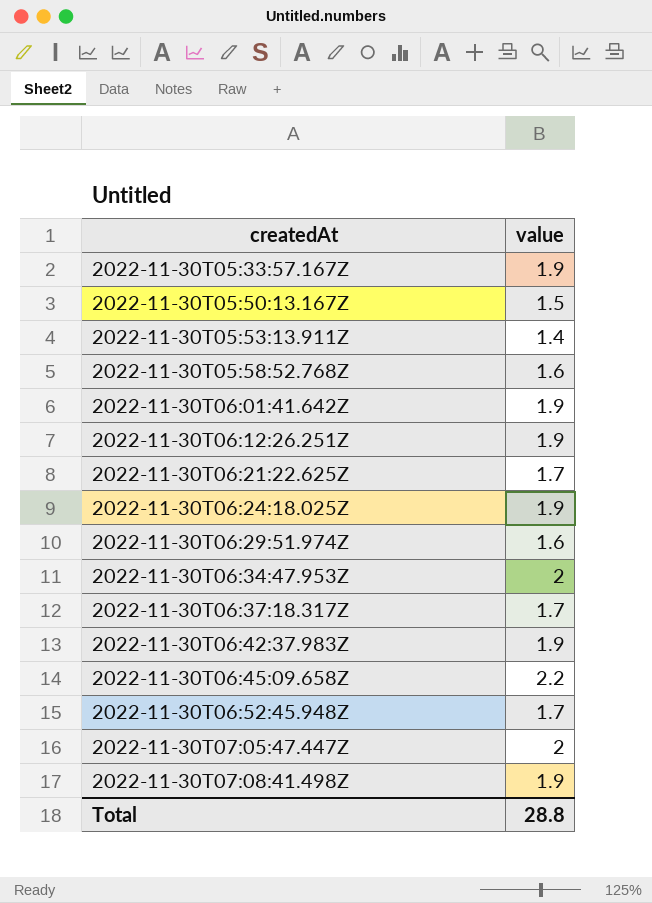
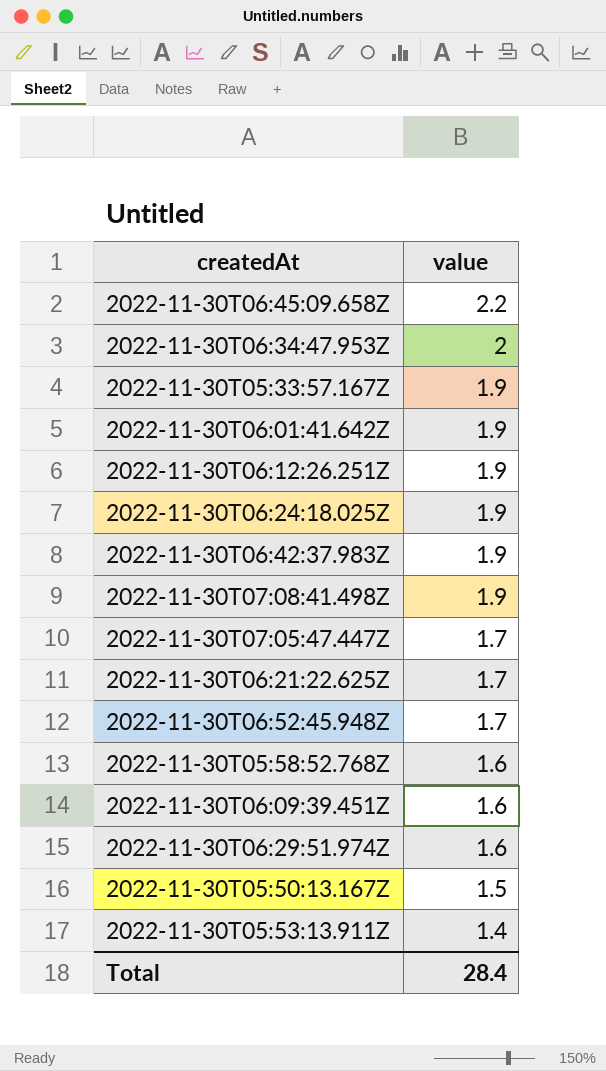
row order: createdAt ascending -> value descending
row 2022-11-30T06:37:18.317Z: 1.7 -> none
2022-11-30T07:05:47.447Z | value: 2 -> 1.7
row 2022-11-30T06:09:39.451Z: none -> 1.6
Total | value: 28.8 -> 28.4

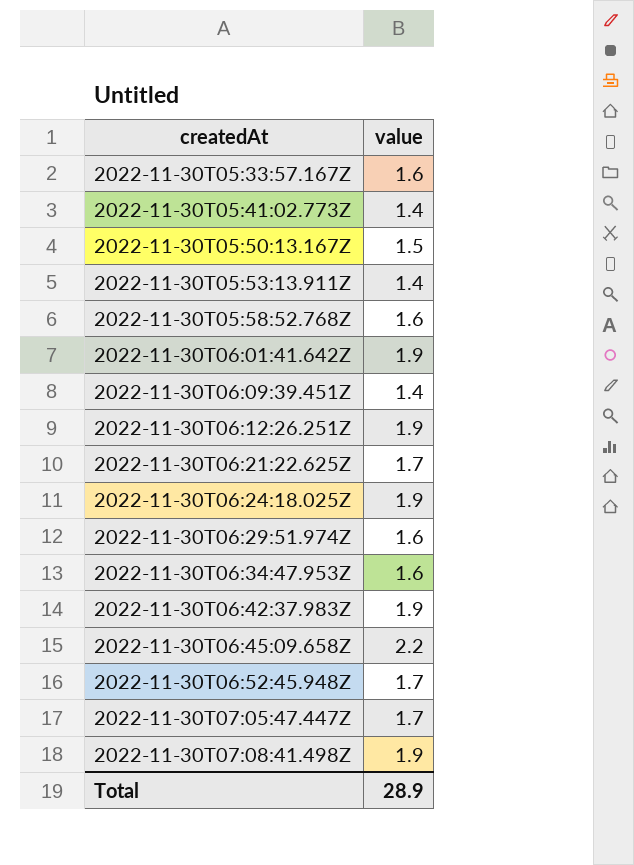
row order: value descending -> createdAt ascending
2022-11-30T05:33:57.167Z | value: 1.9 -> 1.6
row 2022-11-30T05:41:02.773Z: none -> 1.4
2022-11-30T06:09:39.451Z | value: 1.6 -> 1.4
2022-11-30T06:34:47.953Z | value: 2 -> 1.6
Total | value: 28.4 -> 28.9

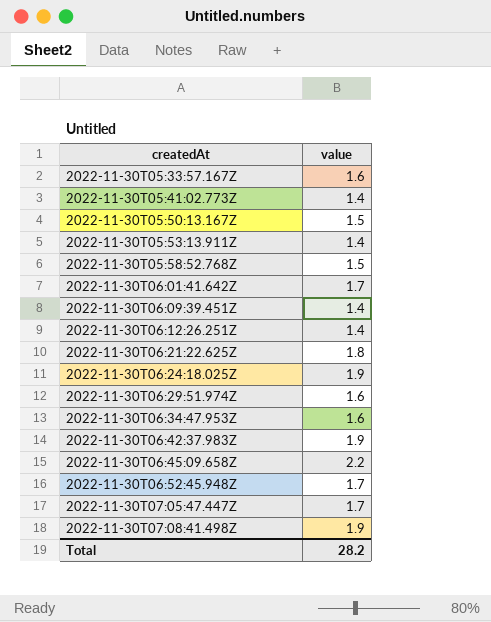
2022-11-30T05:58:52.768Z | value: 1.6 -> 1.5
2022-11-30T06:01:41.642Z | value: 1.9 -> 1.7
2022-11-30T06:12:26.251Z | value: 1.9 -> 1.4
2022-11-30T06:21:22.625Z | value: 1.7 -> 1.8
Total | value: 28.9 -> 28.2

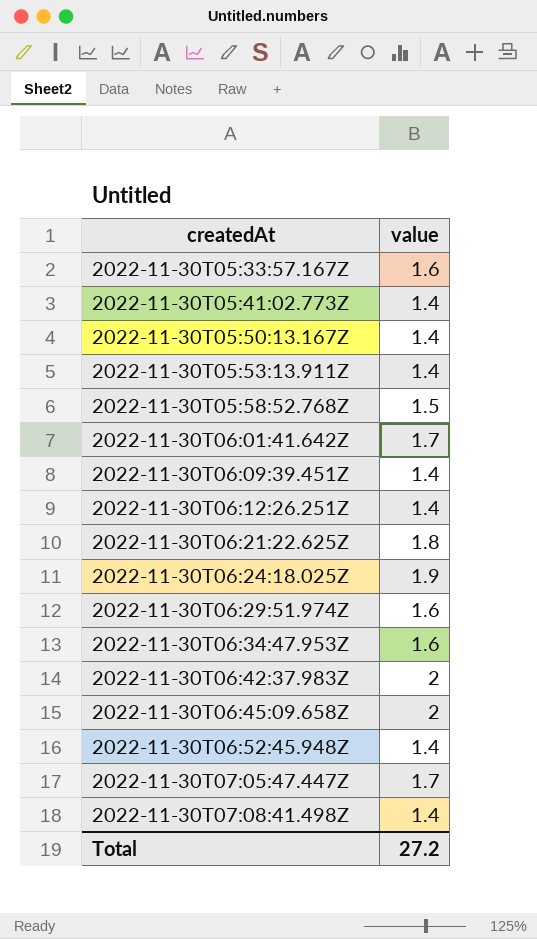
2022-11-30T05:50:13.167Z | value: 1.5 -> 1.4
2022-11-30T06:42:37.983Z | value: 1.9 -> 2
2022-11-30T06:45:09.658Z | value: 2.2 -> 2
2022-11-30T06:52:45.948Z | value: 1.7 -> 1.4
2022-11-30T07:08:41.498Z | value: 1.9 -> 1.4
Total | value: 28.2 -> 27.2

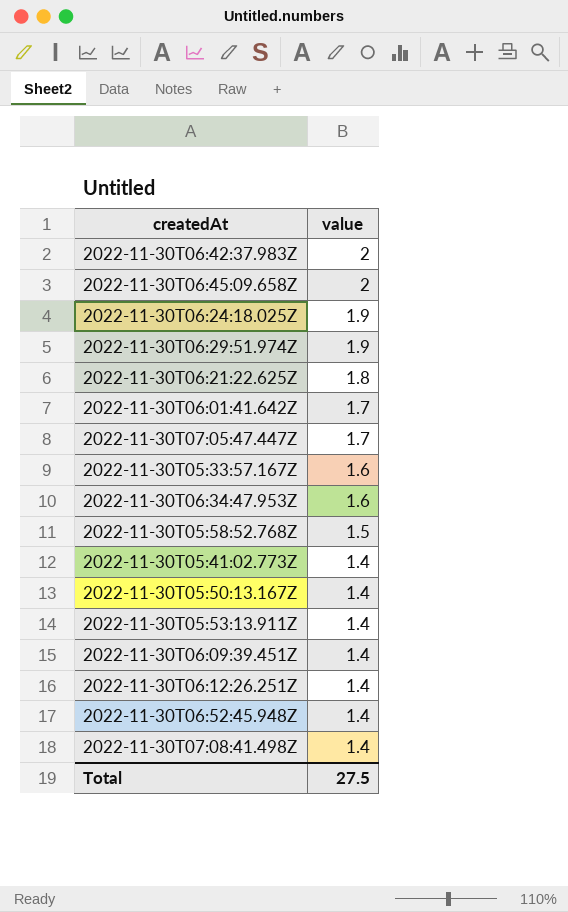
row order: createdAt ascending -> value descending
2022-11-30T06:29:51.974Z | value: 1.6 -> 1.9
Total | value: 27.2 -> 27.5

